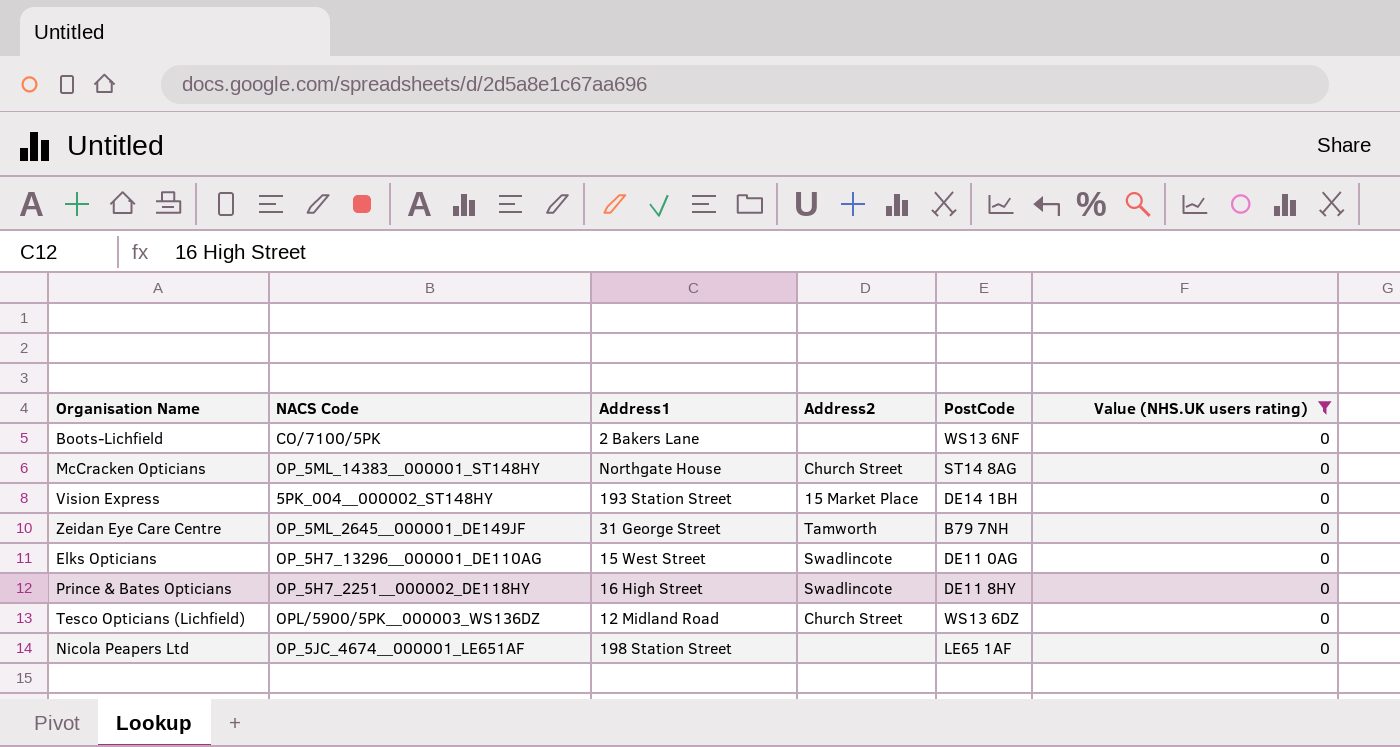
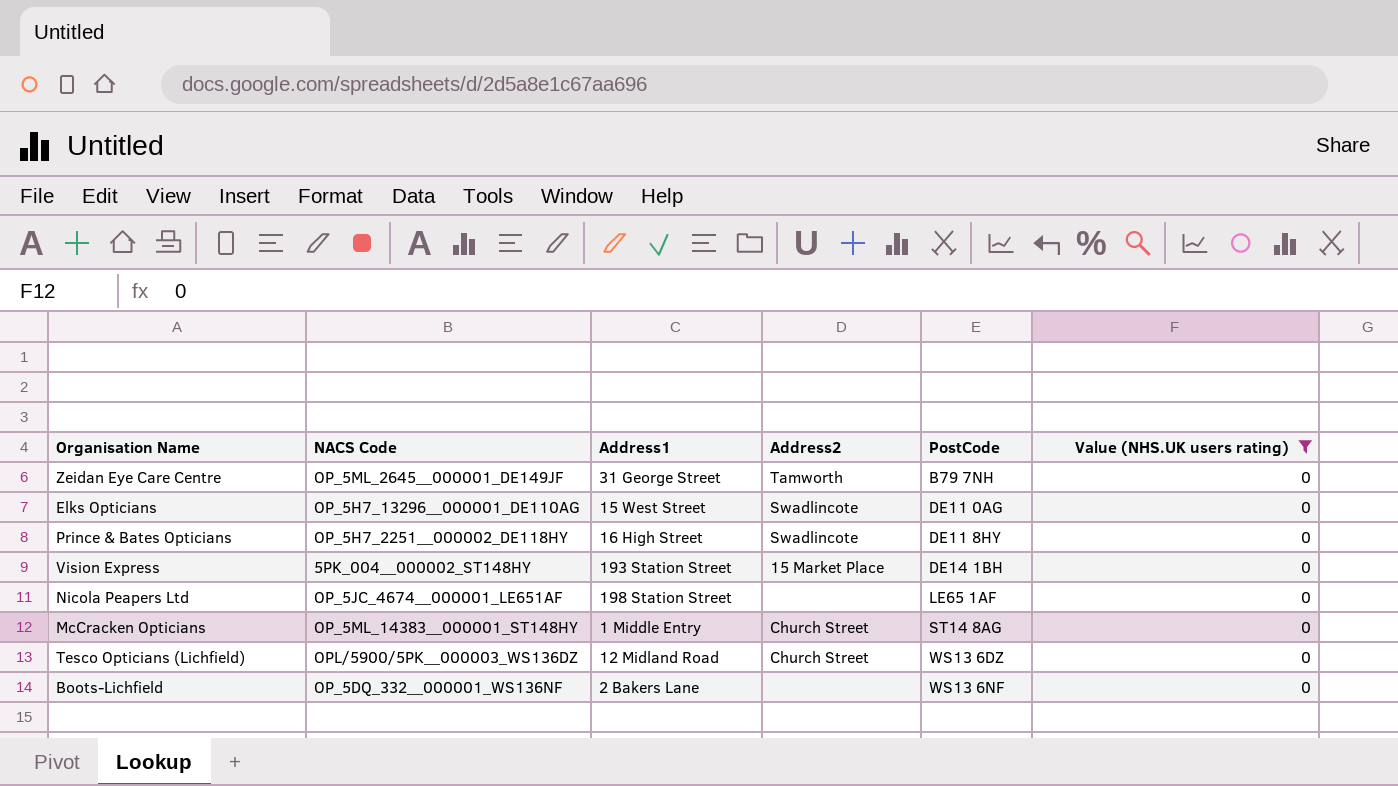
row order: none -> PostCode ascending
McCracken Opticians | Address1: Northgate House -> 1 Middle Entry
Boots-Lichfield | NACS Code: CO/7100/5PK -> OP_5DQ_332__000001_WS136NF

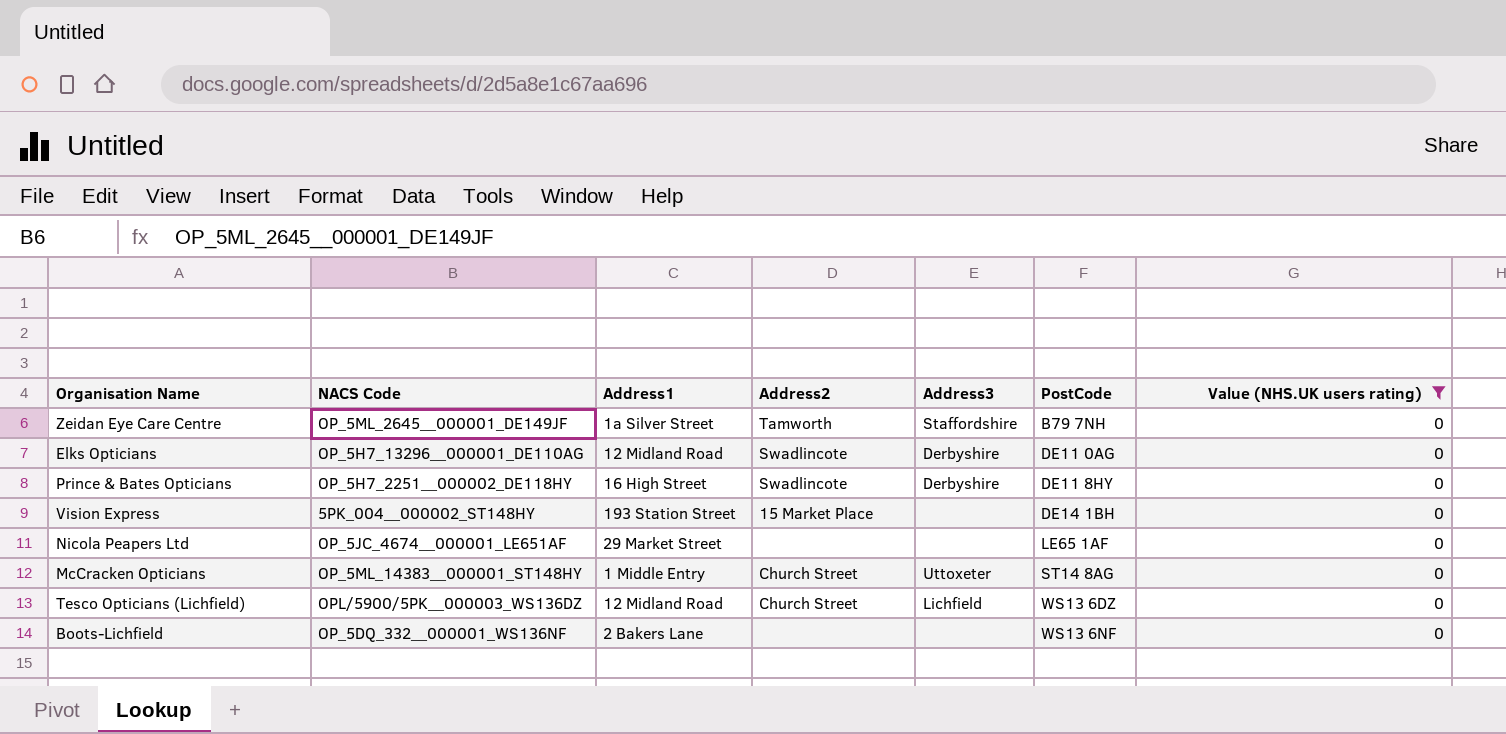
column Address3 | position: none -> 5
Zeidan Eye Care Centre | Address1: 31 George Street -> 1a Silver Street
Elks Opticians | Address1: 15 West Street -> 12 Midland Road
Nicola Peapers Ltd | Address1: 198 Station Street -> 29 Market Street

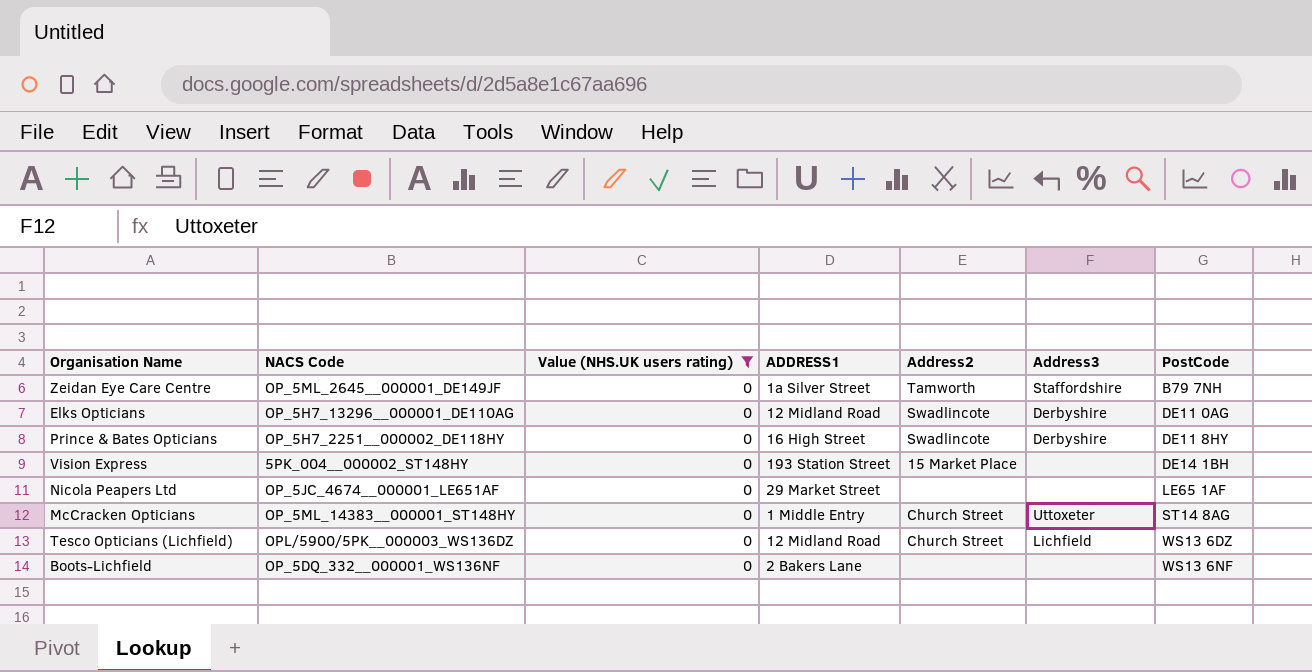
column Value (NHS.UK users rating) | position: 7 -> 3
column name: Address1 -> ADDRESS1

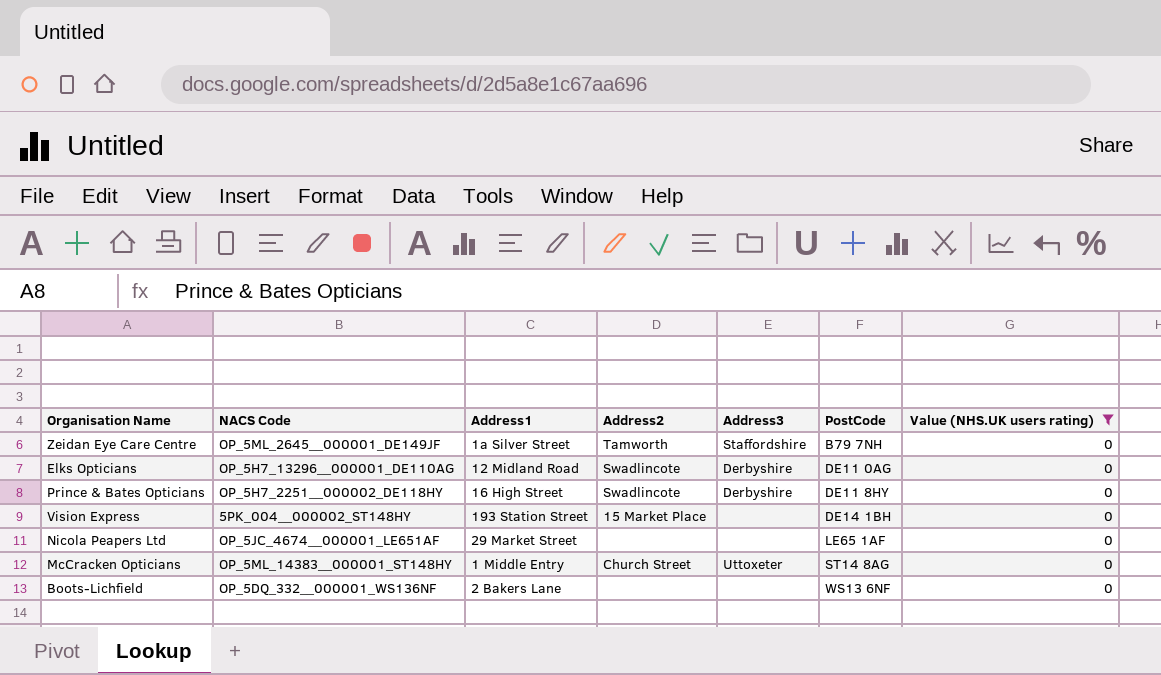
column name: ADDRESS1 -> Address1
column Value (NHS.UK users rating) | position: 3 -> 7
row Tesco Opticians (Lichfield): OPL/5900/5PK__000003_WS136DZ | 0 | 12 Midland Road | Church Street | Lichfield | WS13 6DZ -> none

